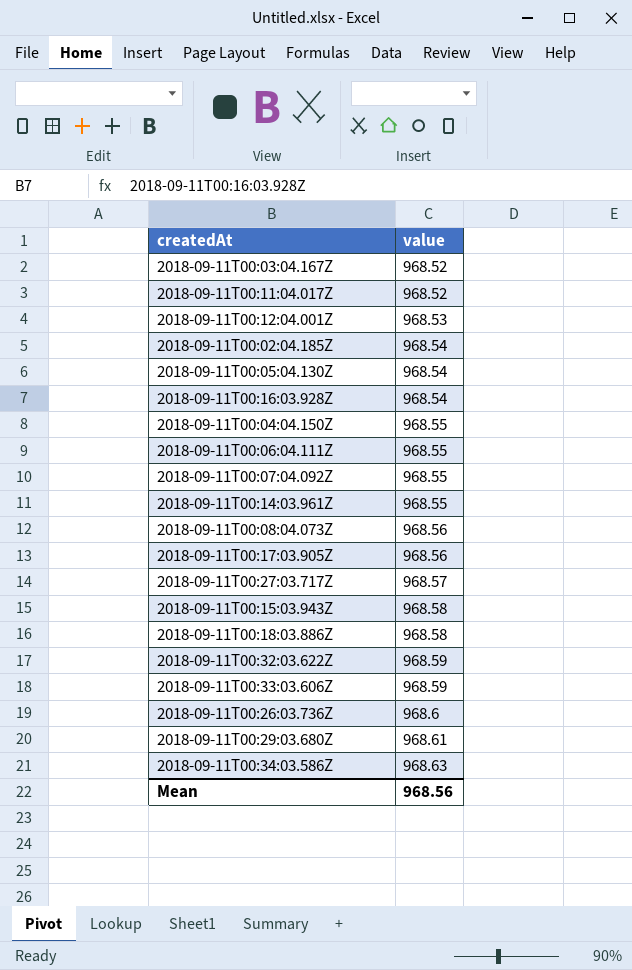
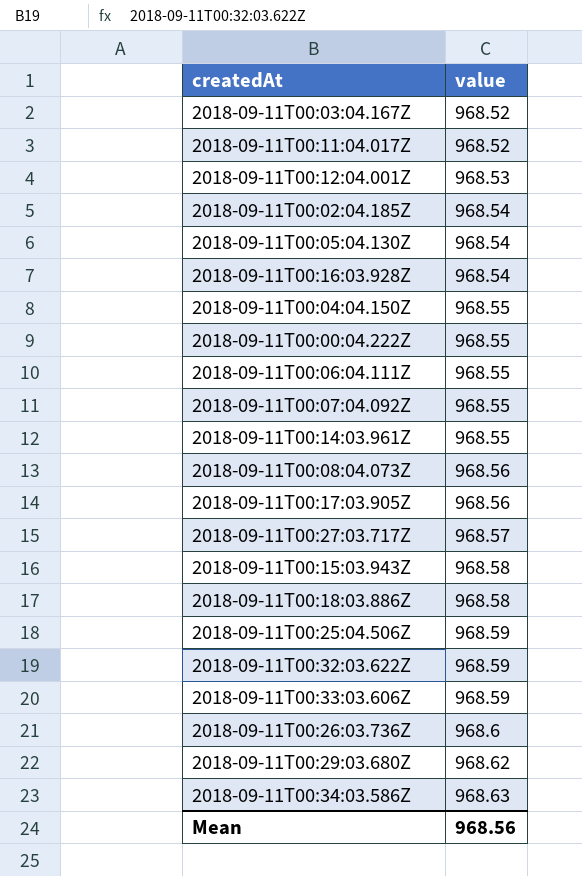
row 2018-09-11T00:00:04.222Z: none -> 968.55
row 2018-09-11T00:25:04.506Z: none -> 968.59
2018-09-11T00:29:03.680Z | value: 968.61 -> 968.62

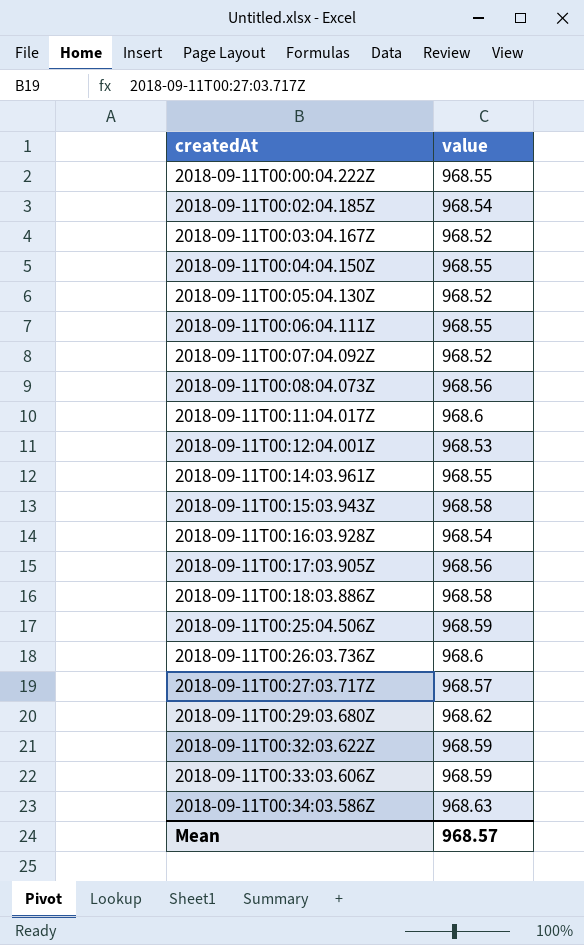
row order: value ascending -> createdAt ascending
2018-09-11T00:05:04.130Z | value: 968.54 -> 968.52
2018-09-11T00:07:04.092Z | value: 968.55 -> 968.52
2018-09-11T00:11:04.017Z | value: 968.52 -> 968.6
Mean | value: 968.56 -> 968.57

